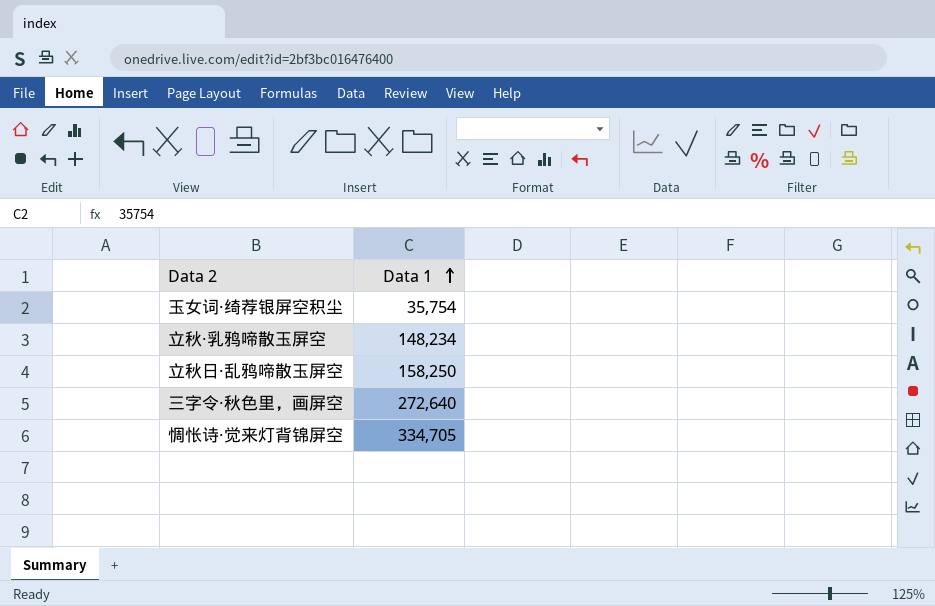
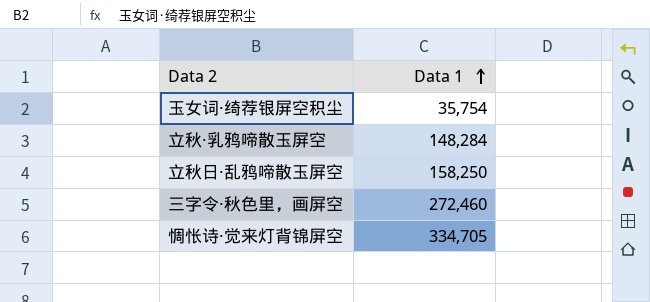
立秋·乳鸦啼散玉屏空 | Data 1: 148,234 -> 148,284
三字令·秋色里，画屏空 | Data 1: 272,640 -> 272,460

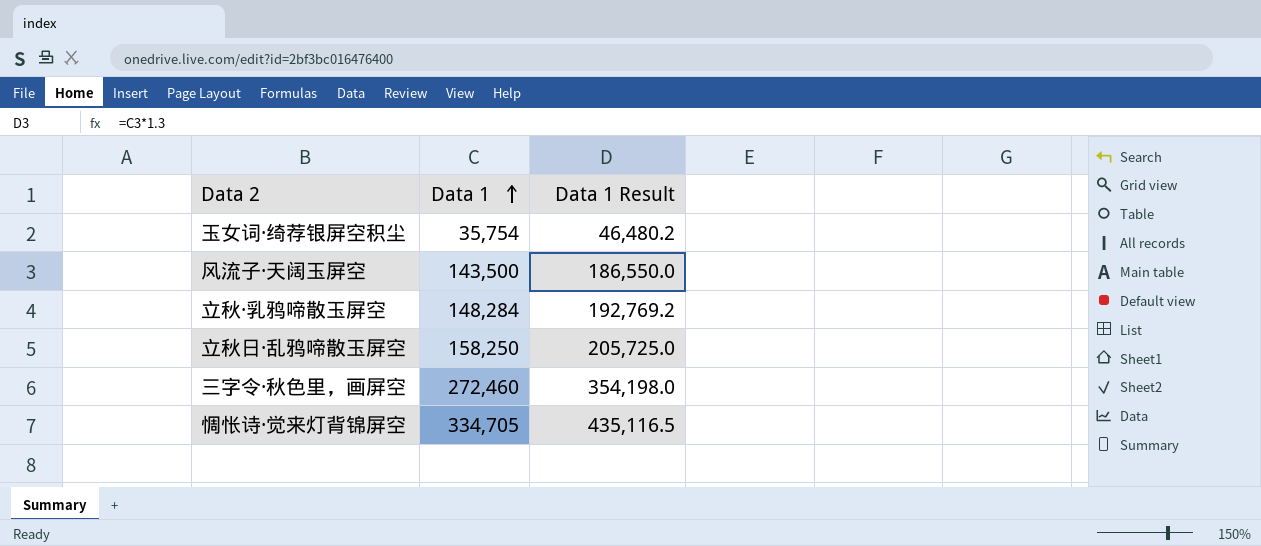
column Data 1 Result | formula: none -> [Data 1] * 1.3
row 风流子·天阔玉屏空: none -> 143,500 | 186,550.0

